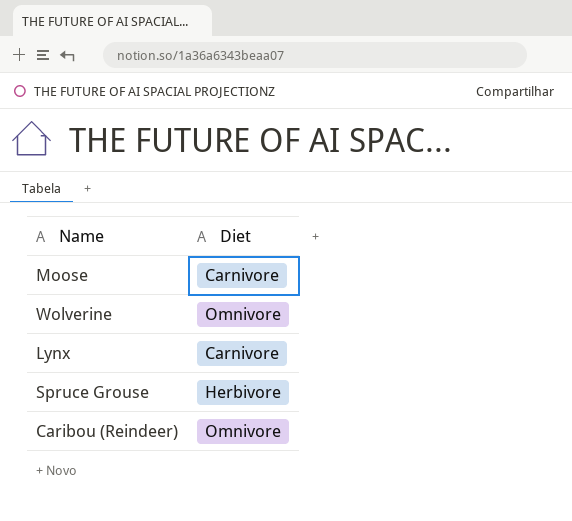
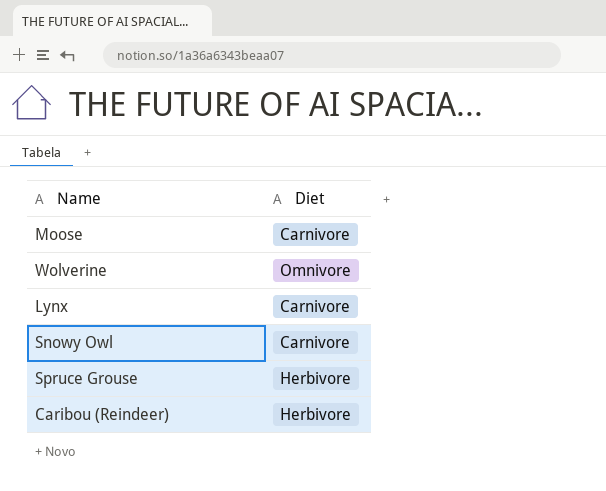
row Snowy Owl: none -> Carnivore
Caribou (Reindeer) | Diet: Omnivore -> Herbivore

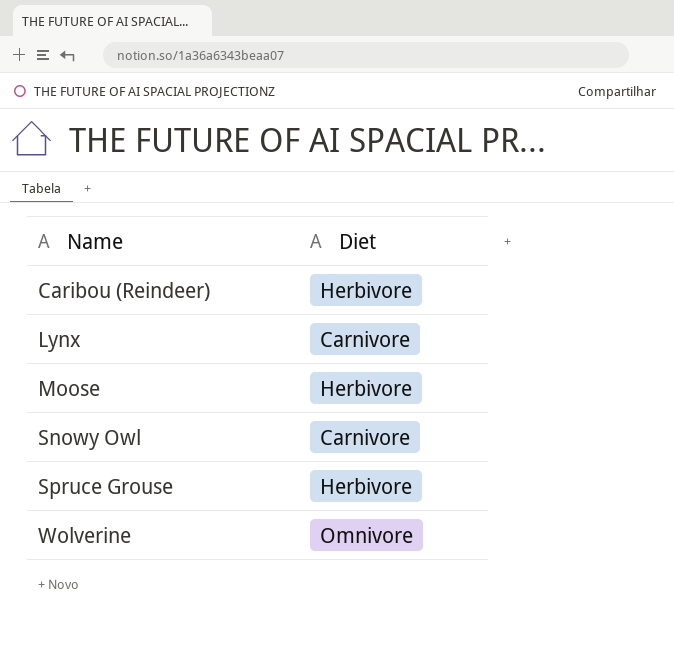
row order: none -> Name ascending
Moose | Diet: Carnivore -> Herbivore

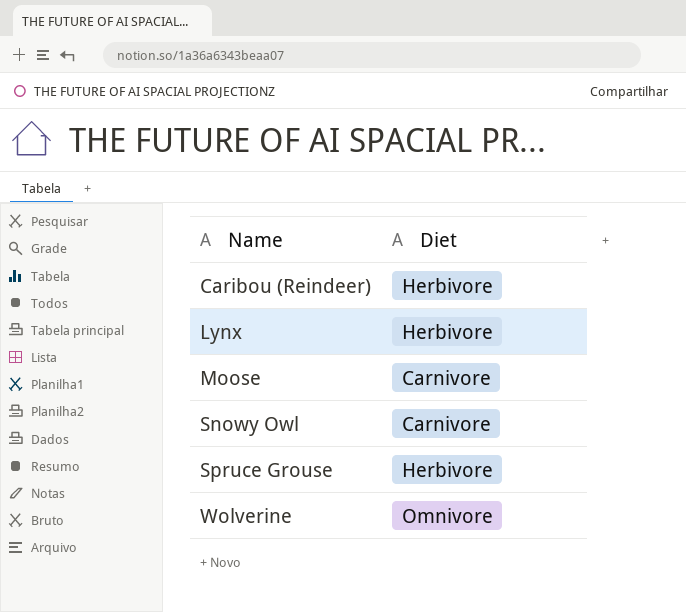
Lynx | Diet: Carnivore -> Herbivore
Moose | Diet: Herbivore -> Carnivore

